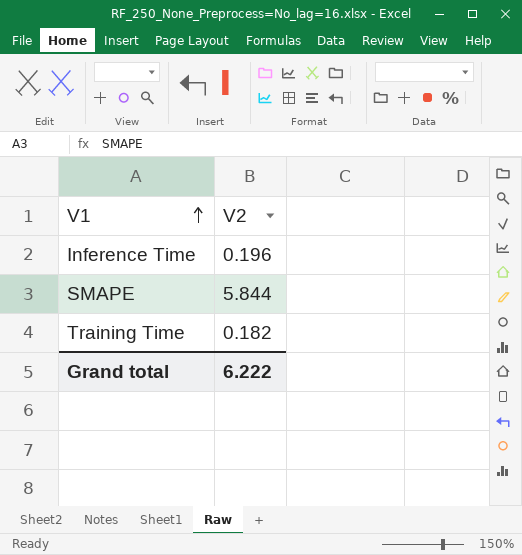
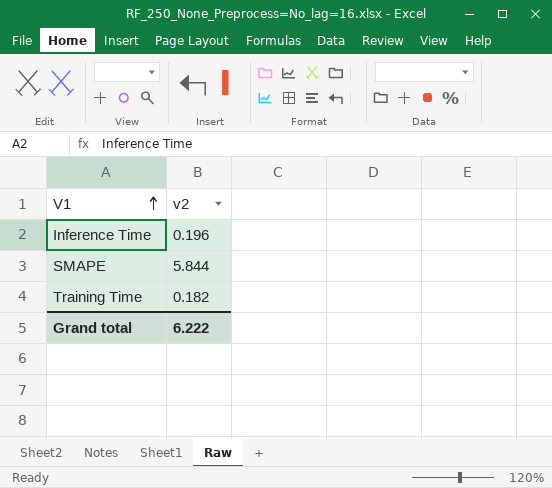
column name: V2 -> v2

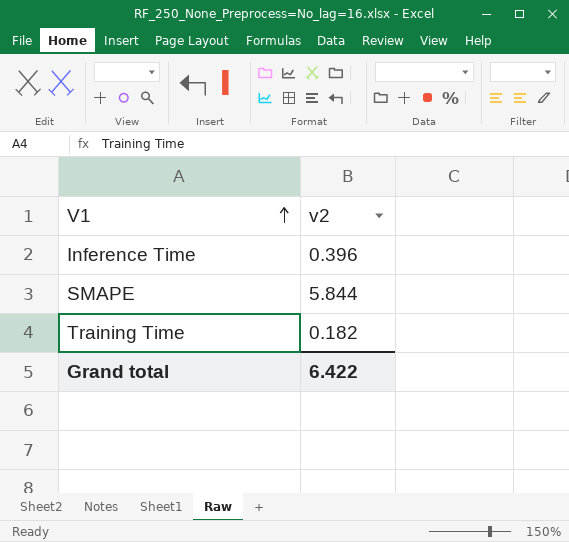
Inference Time | v2: 0.196 -> 0.396
Grand total | v2: 6.222 -> 6.422

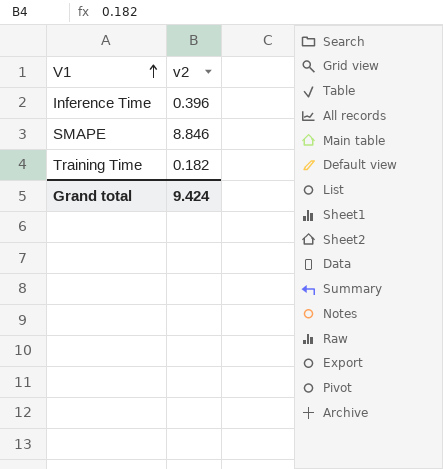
SMAPE | v2: 5.844 -> 8.846
Grand total | v2: 6.422 -> 9.424

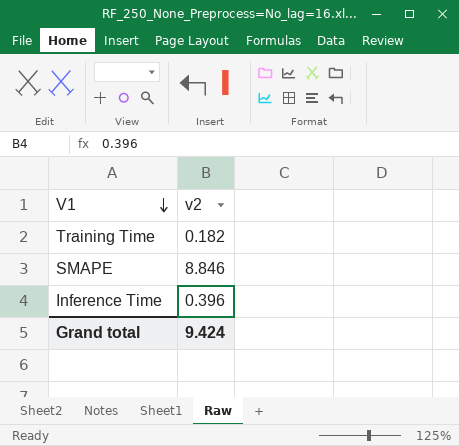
row order: V1 ascending -> V1 descending

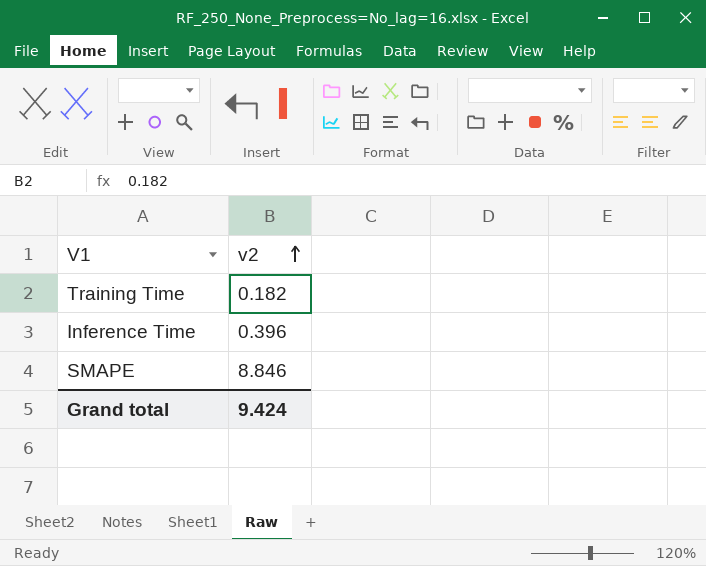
row order: V1 descending -> v2 ascending

